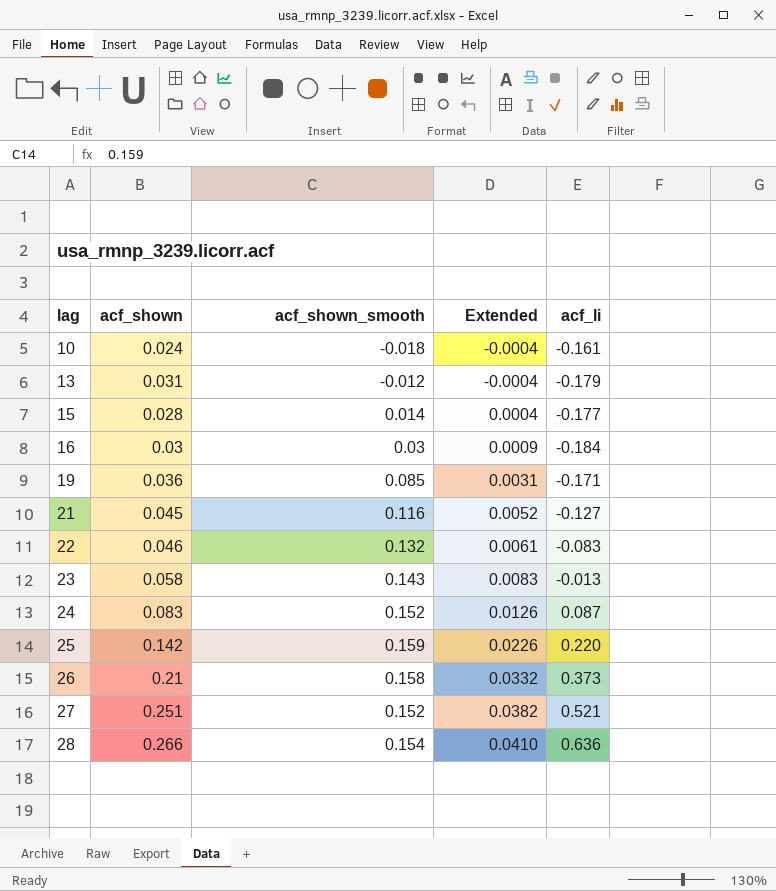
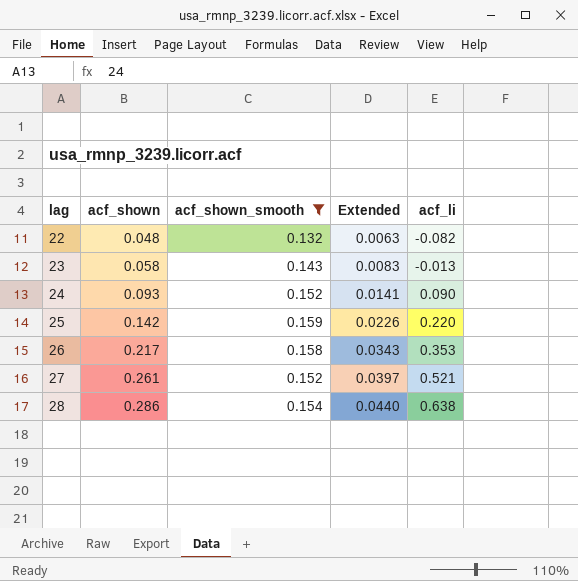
filter: none -> acf_shown_smooth >= 0.132
22 | acf_shown: 0.046 -> 0.048
22 | Extended: 0.0061 -> 0.0063
22 | acf_li: -0.083 -> -0.082
24 | acf_shown: 0.083 -> 0.093
24 | Extended: 0.0126 -> 0.0141
24 | acf_li: 0.087 -> 0.090
26 | acf_shown: 0.21 -> 0.217
26 | Extended: 0.0332 -> 0.0343
26 | acf_li: 0.373 -> 0.353
27 | acf_shown: 0.251 -> 0.261
27 | Extended: 0.0382 -> 0.0397
28 | acf_shown: 0.266 -> 0.286
28 | Extended: 0.0410 -> 0.0440
28 | acf_li: 0.636 -> 0.638

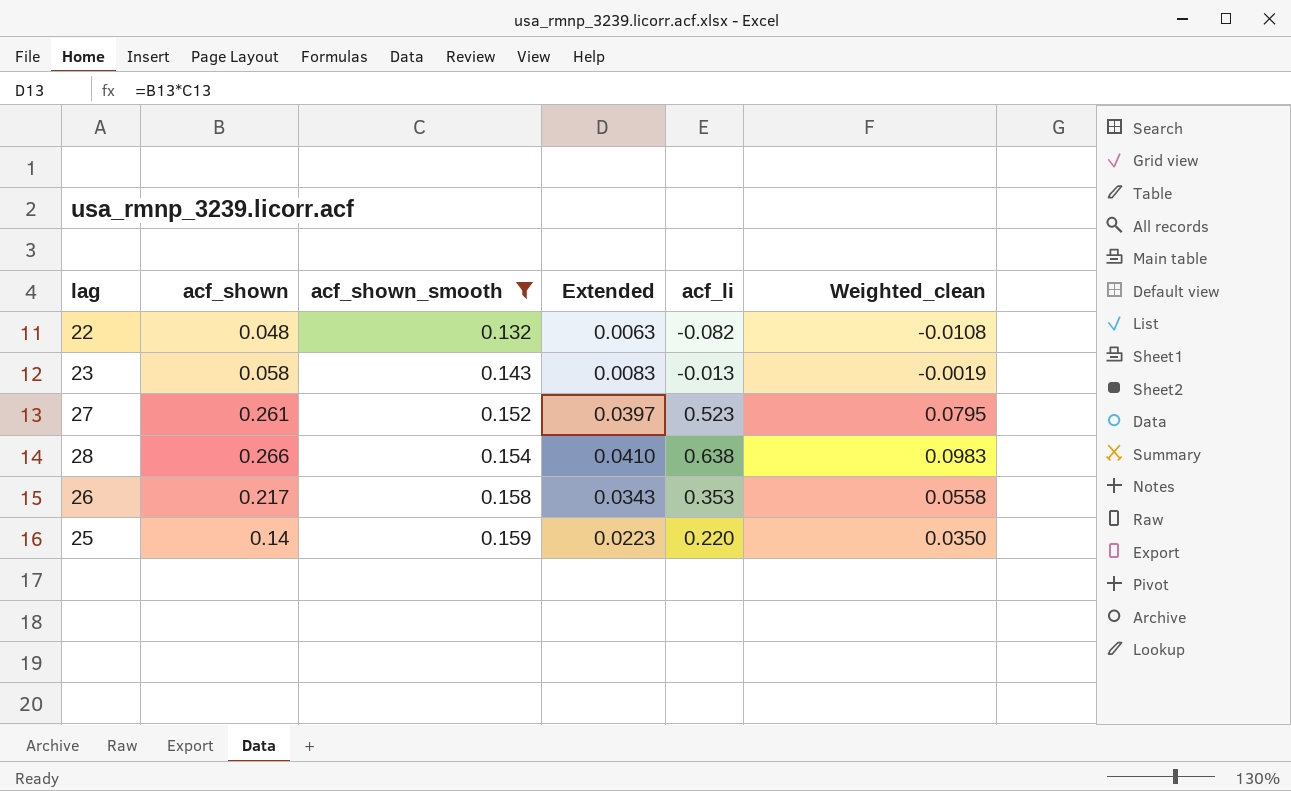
row order: lag ascending -> acf_shown_smooth ascending
column Weighted_clean | formula: none -> [acf_shown_smooth] * [acf_li]
row 24: 0.093 | 0.152 | 0.0141 | 0.090 -> none
27 | acf_li: 0.521 -> 0.523
28 | acf_shown: 0.286 -> 0.266
28 | Extended: 0.0440 -> 0.0410
25 | acf_shown: 0.142 -> 0.14
25 | Extended: 0.0226 -> 0.0223

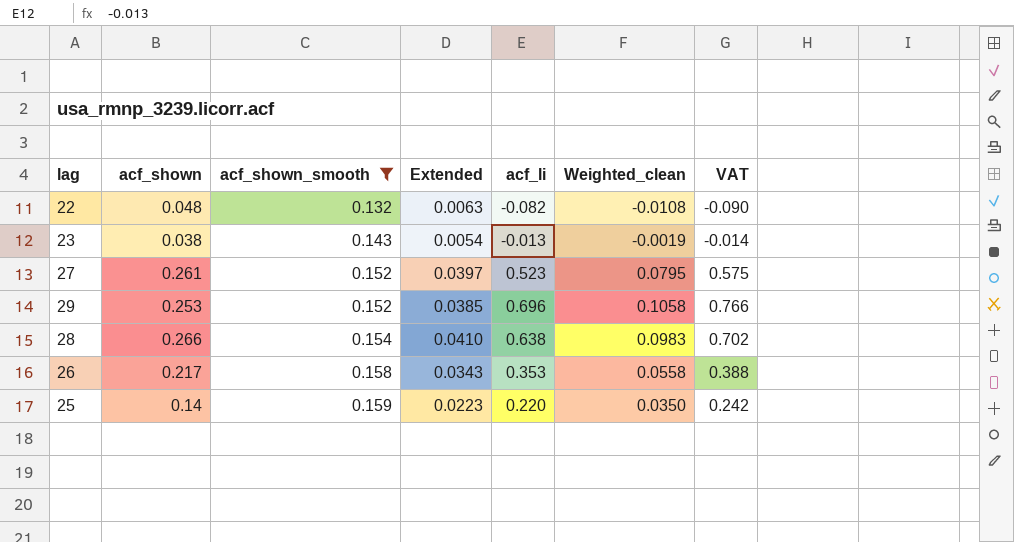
column VAT | formula: none -> [acf_li] * 1.1
23 | acf_shown: 0.058 -> 0.038
23 | Extended: 0.0083 -> 0.0054
row 29: none -> 0.253 | 0.152 | 0.0385 | 0.696 | 0.1058 | 0.766

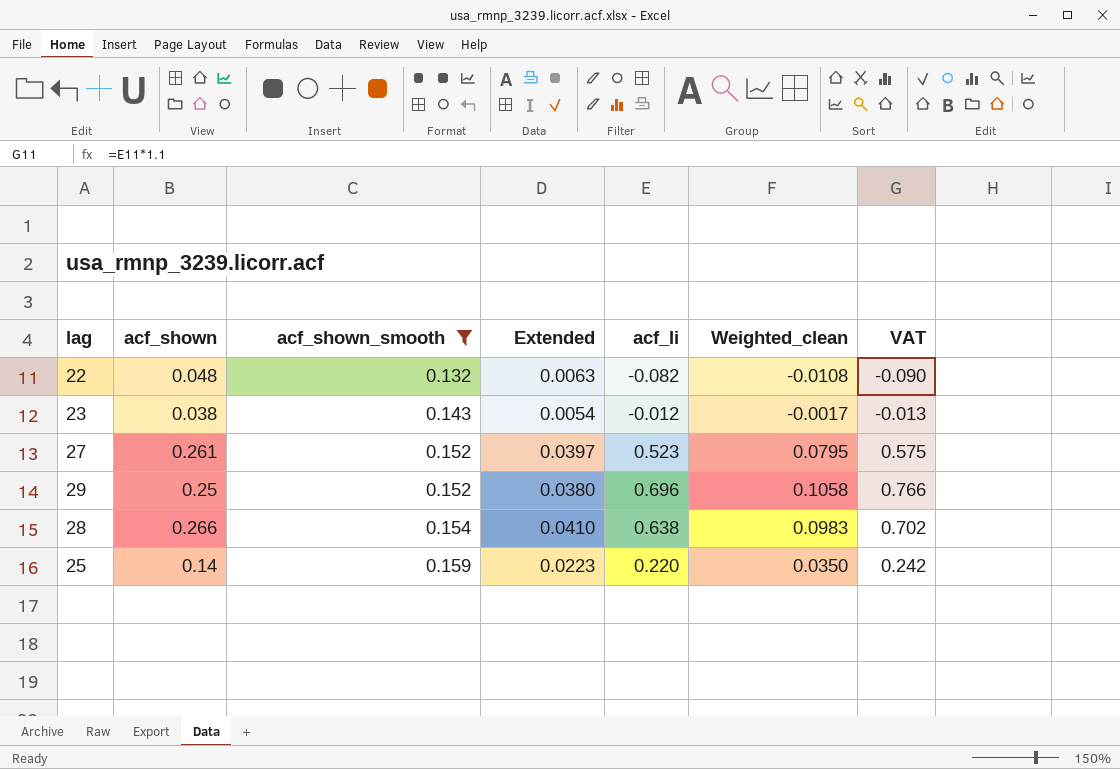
row 26: 0.217 | 0.158 | 0.0343 | 0.353 | 0.0558 | 0.388 -> none
23 | acf_li: -0.013 -> -0.012
23 | Weighted_clean: -0.0019 -> -0.0017
23 | VAT: -0.014 -> -0.013
29 | acf_shown: 0.253 -> 0.25
29 | Extended: 0.0385 -> 0.0380

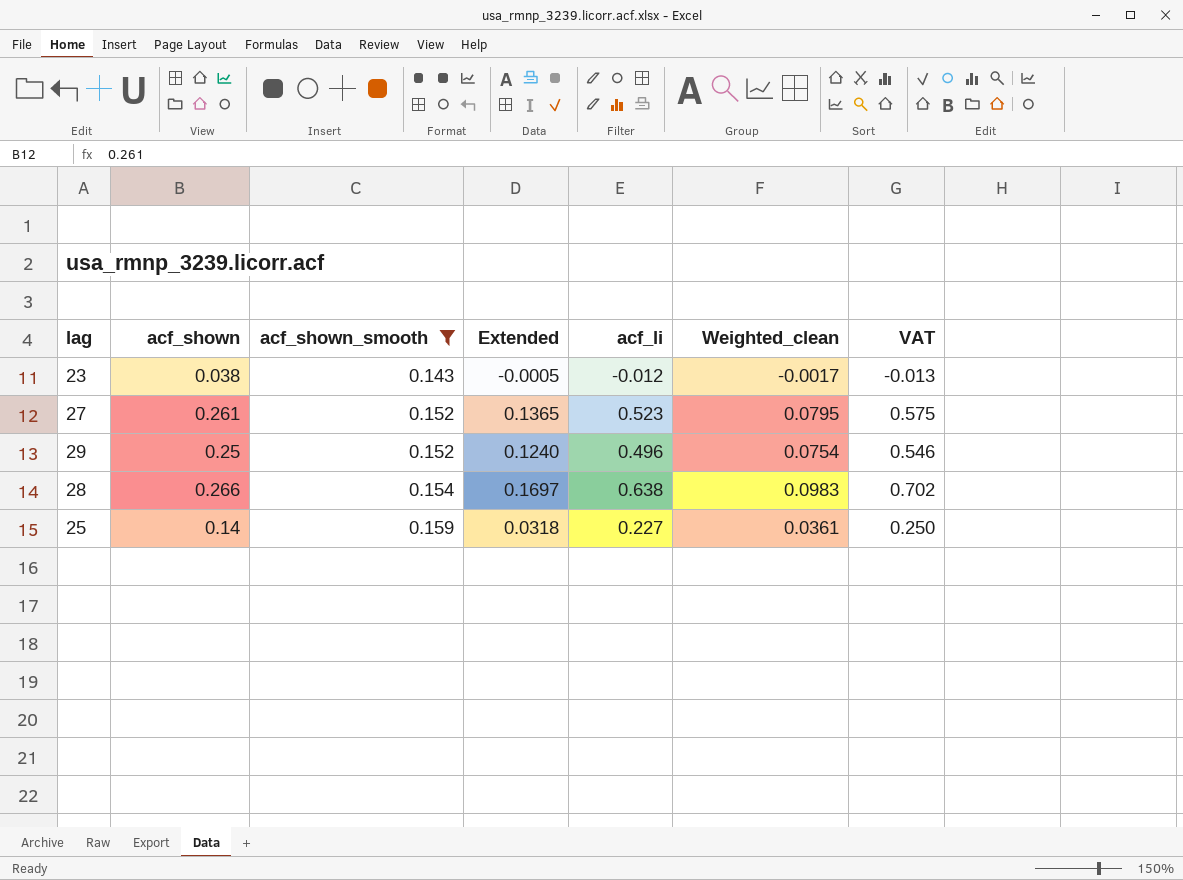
column Extended | formula: [acf_shown] * [acf_shown_smooth] -> [acf_shown] * [acf_li]
row 22: 0.048 | 0.132 | 0.0063 | -0.082 | -0.0108 | -0.090 -> none
29 | acf_li: 0.696 -> 0.496
29 | Weighted_clean: 0.1058 -> 0.0754
29 | VAT: 0.766 -> 0.546
25 | acf_li: 0.220 -> 0.227
25 | Weighted_clean: 0.0350 -> 0.0361
25 | VAT: 0.242 -> 0.250

